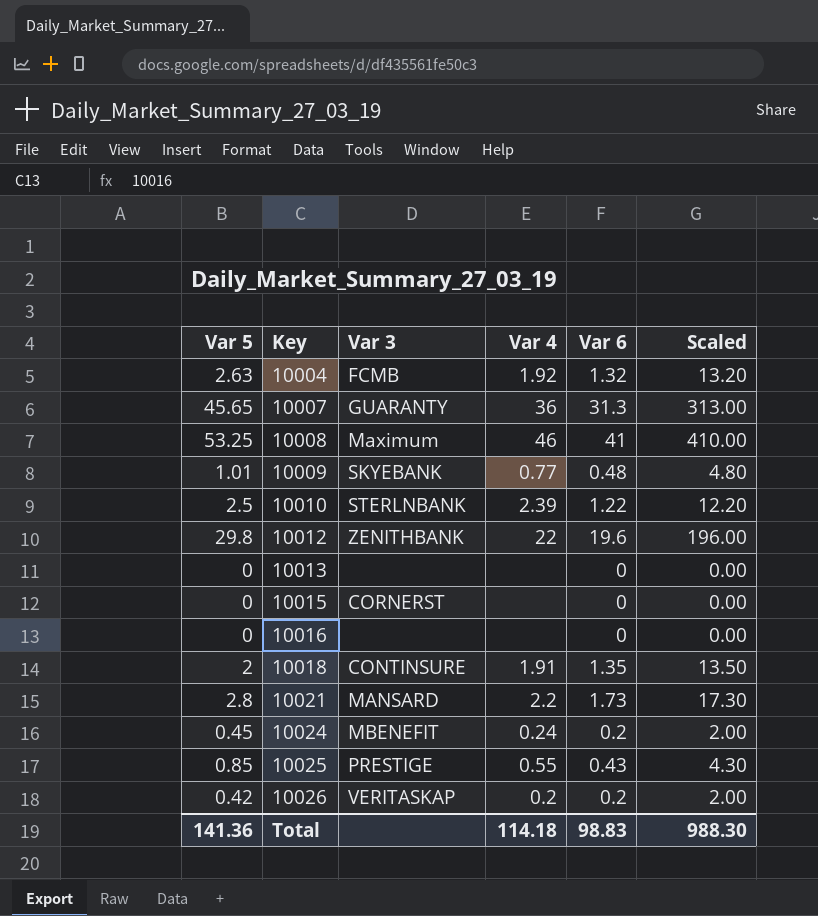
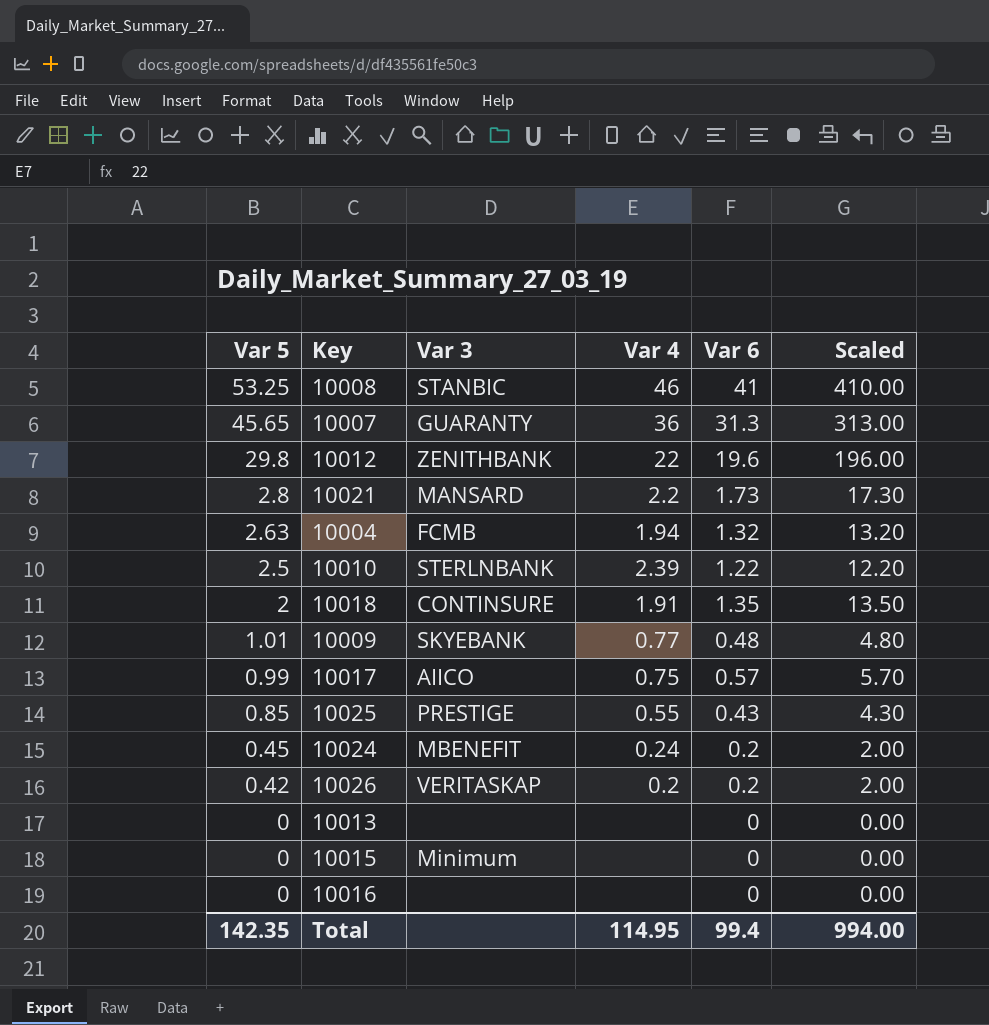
row order: Key ascending -> Var 5 descending
10008 | Var 3: Maximum -> STANBIC
10004 | Var 4: 1.92 -> 1.94
row 10017: none -> 0.99 | AIICO | 0.75 | 0.57 | 5.70
10015 | Var 3: CORNERST -> Minimum
Total | Var 5: 141.36 -> 142.35
Total | Var 4: 114.18 -> 114.95
Total | Var 6: 98.83 -> 99.4
Total | Scaled: 988.30 -> 994.00

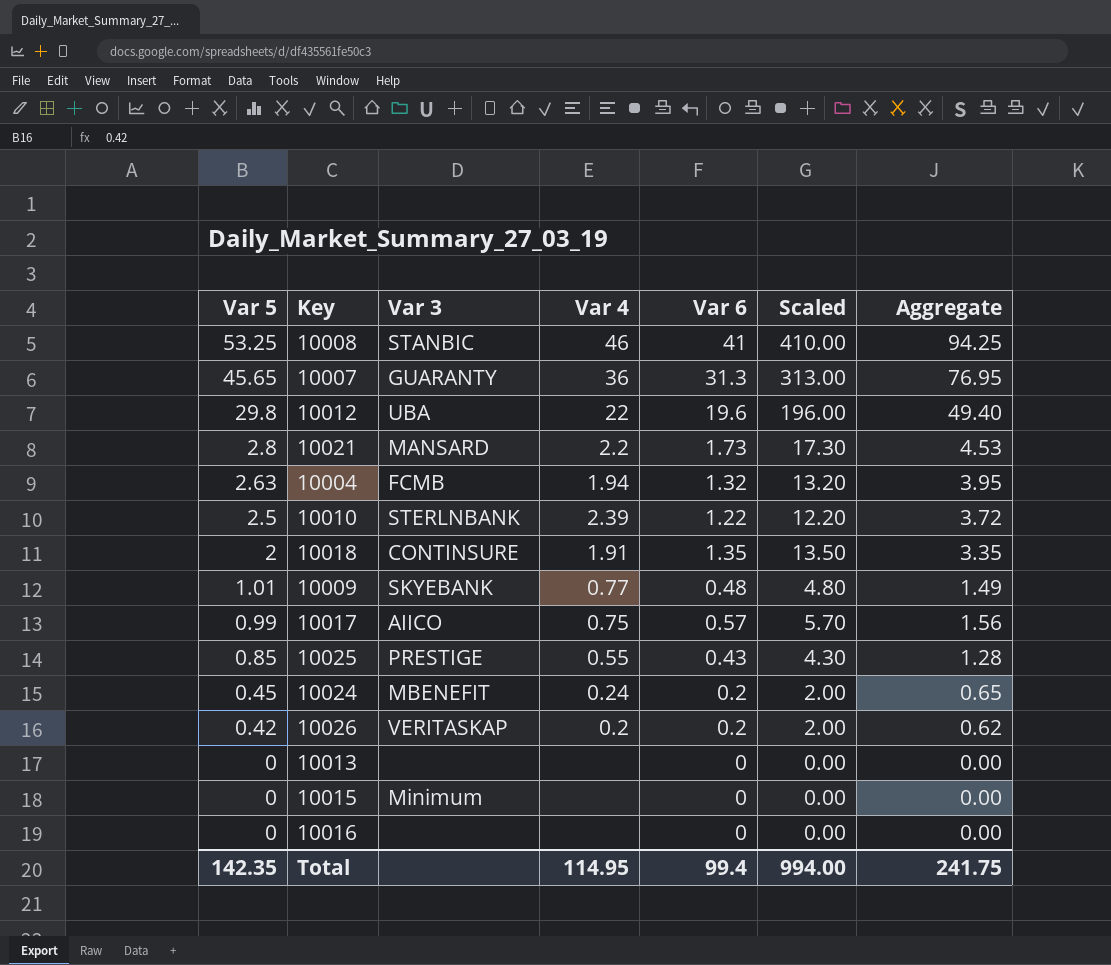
column Aggregate | formula: none -> [Var 5] + [Var 6]
10012 | Var 3: ZENITHBANK -> UBA

